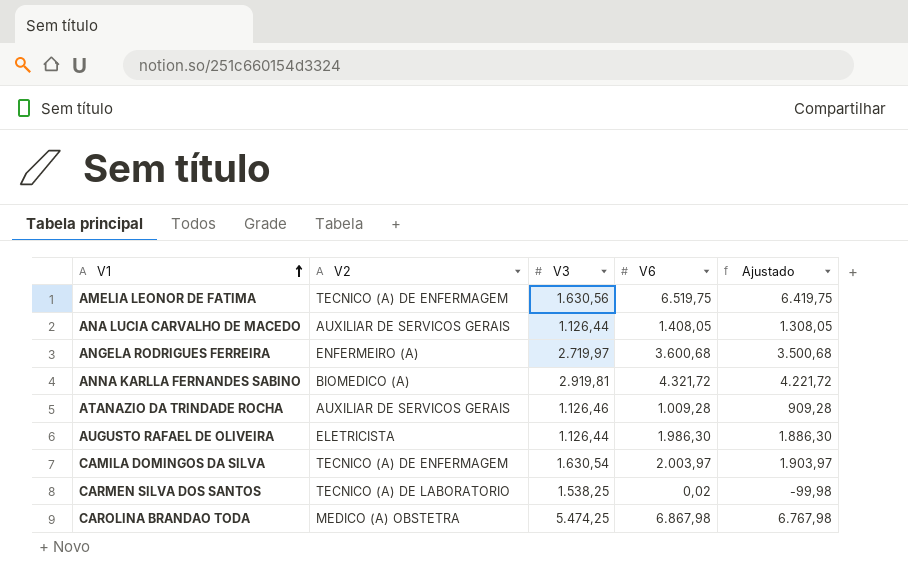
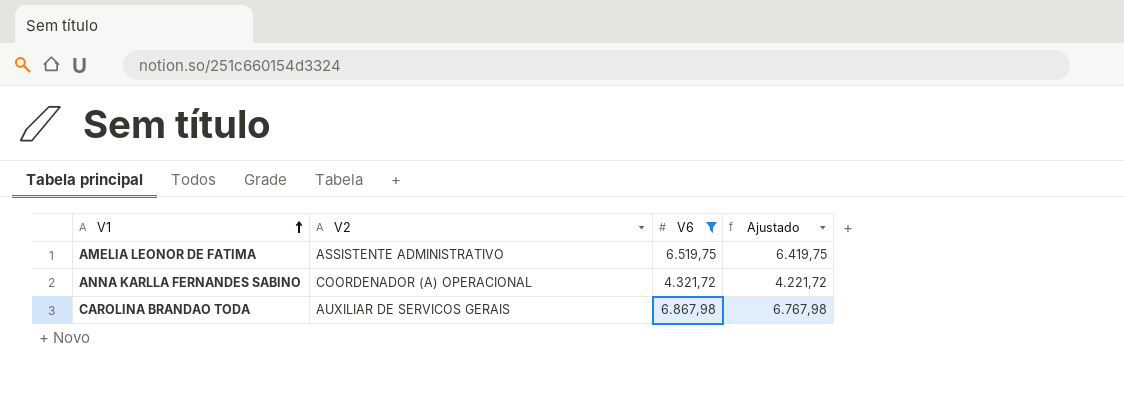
filter: none -> V6 >= 4.321,72
column V3 | position: 3 -> none
AMELIA LEONOR DE FATIMA | V2: TECNICO (A) DE ENFERMAGEM -> ASSISTENTE ADMINISTRATIVO
ANNA KARLLA FERNANDES SABINO | V2: BIOMEDICO (A) -> COORDENADOR (A) OPERACIONAL
CAROLINA BRANDAO TODA | V2: MEDICO (A) OBSTETRA -> AUXILIAR DE SERVICOS GERAIS

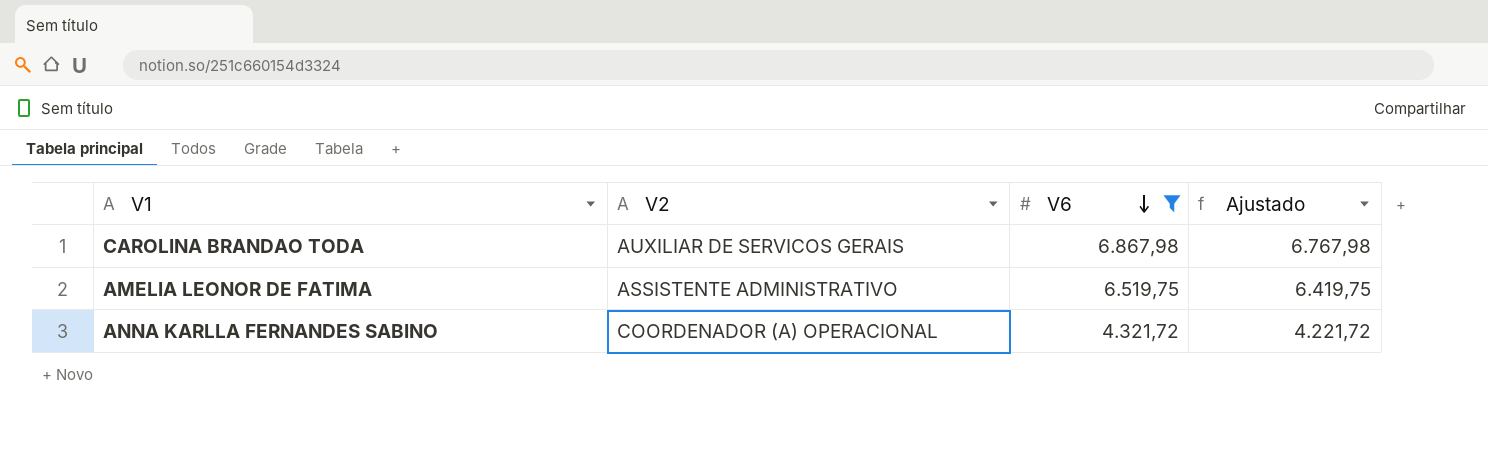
row order: V1 ascending -> V6 descending

